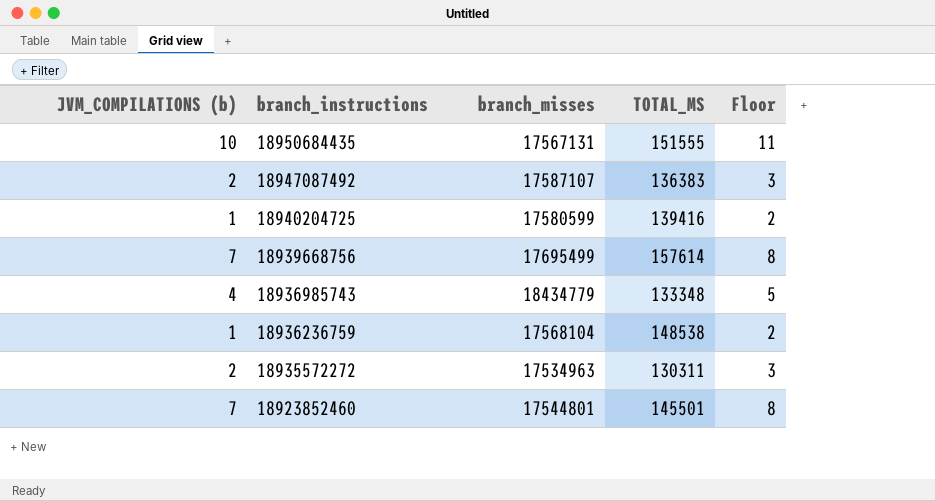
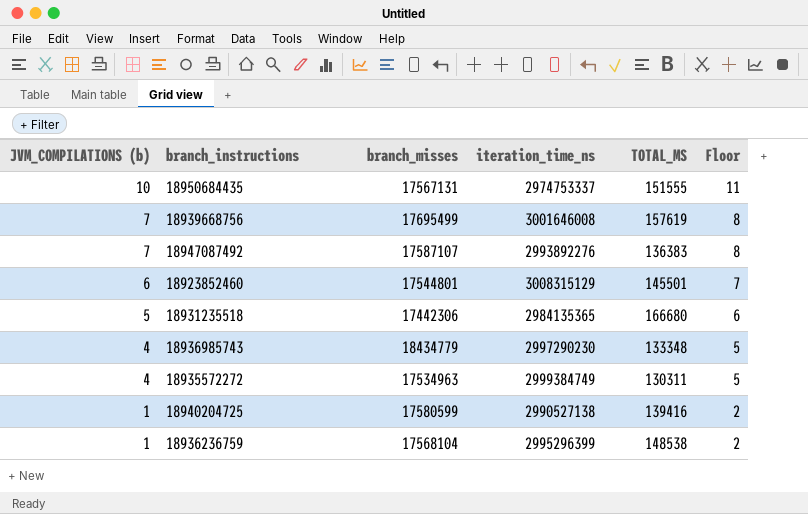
row order: branch_instructions descending -> JVM_COMPILATIONS (b) descending
column iteration_time_ns | position: none -> 4
18939668756 | TOTAL_MS: 157614 -> 157619
18947087492 | JVM_COMPILATIONS (b): 2 -> 7
18947087492 | Floor: 3 -> 8
18923852460 | JVM_COMPILATIONS (b): 7 -> 6
18923852460 | Floor: 8 -> 7
row 18931235518: none -> 5 | 17442306 | 2984135365 | 166680 | 6
18935572272 | JVM_COMPILATIONS (b): 2 -> 4
18935572272 | Floor: 3 -> 5

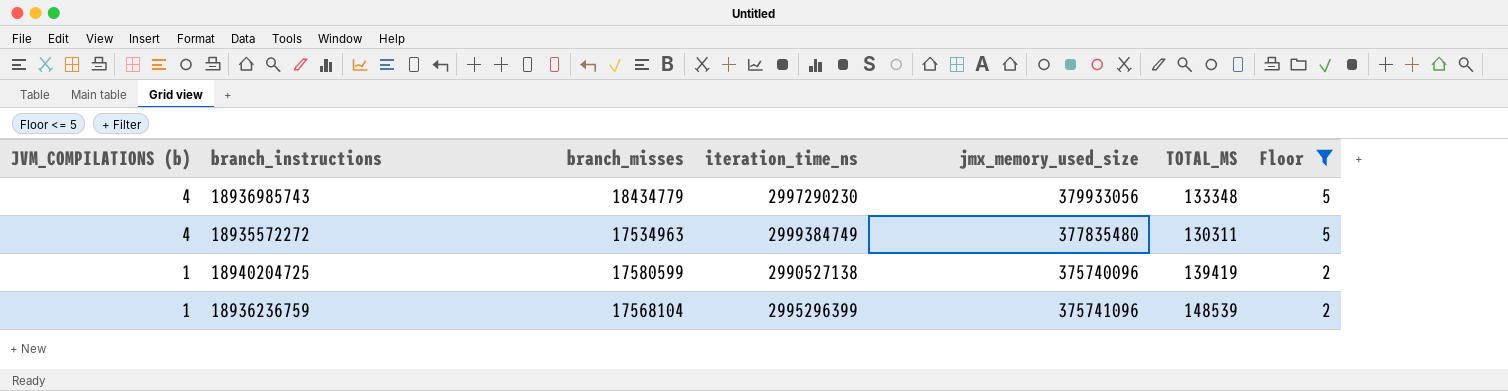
filter: none -> Floor <= 5
column jmx_memory_used_size | position: none -> 5
18940204725 | TOTAL_MS: 139416 -> 139419
18936236759 | TOTAL_MS: 148538 -> 148539

